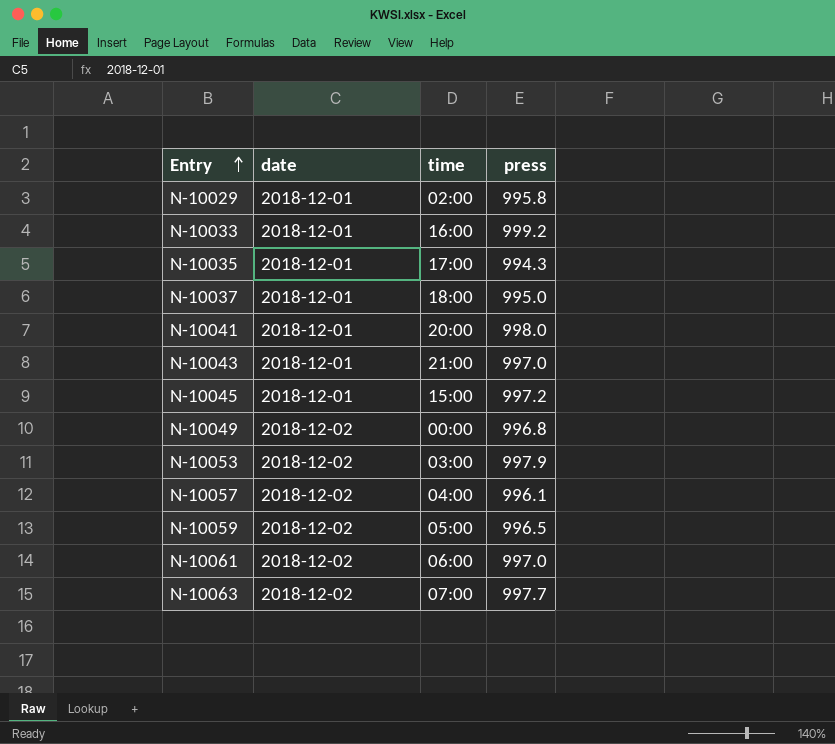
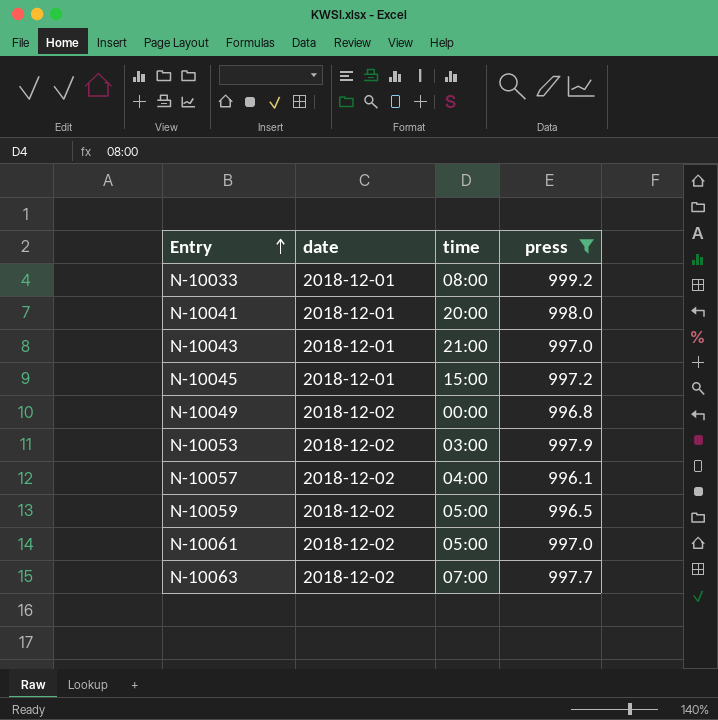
filter: none -> press >= 996.1
N-10033 | time: 16:00 -> 08:00
N-10061 | time: 06:00 -> 05:00

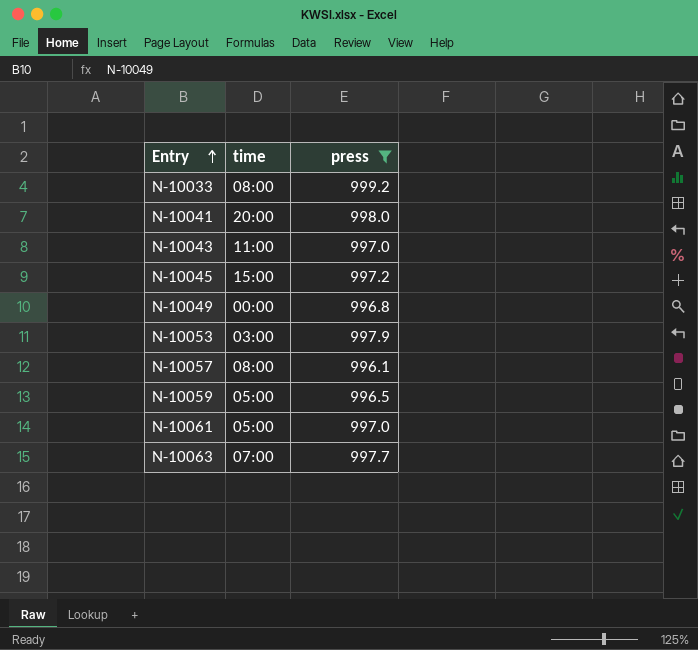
column date | position: 2 -> none
N-10043 | time: 21:00 -> 11:00
N-10057 | time: 04:00 -> 08:00

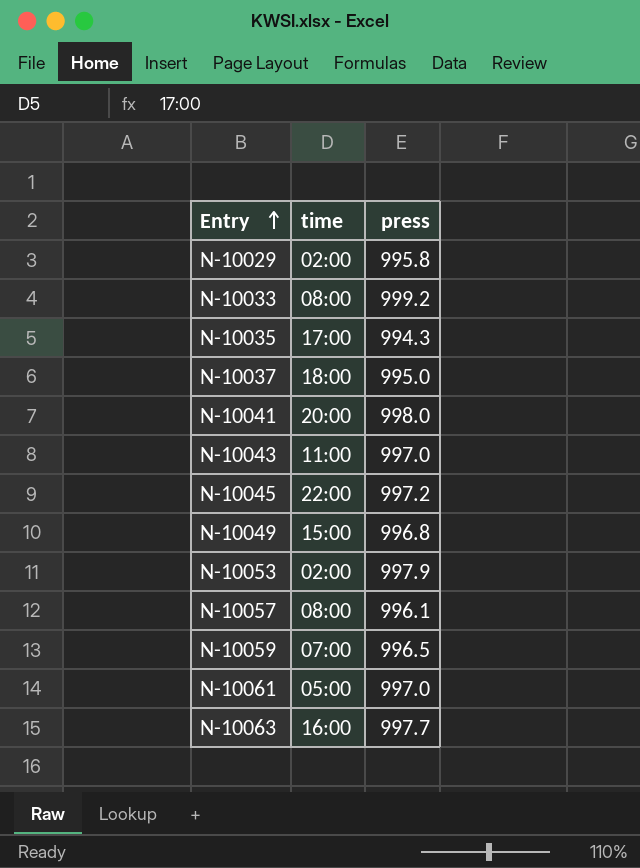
filter: press >= 996.1 -> none
N-10045 | time: 15:00 -> 22:00
N-10049 | time: 00:00 -> 15:00
N-10053 | time: 03:00 -> 02:00
N-10059 | time: 05:00 -> 07:00
N-10063 | time: 07:00 -> 16:00

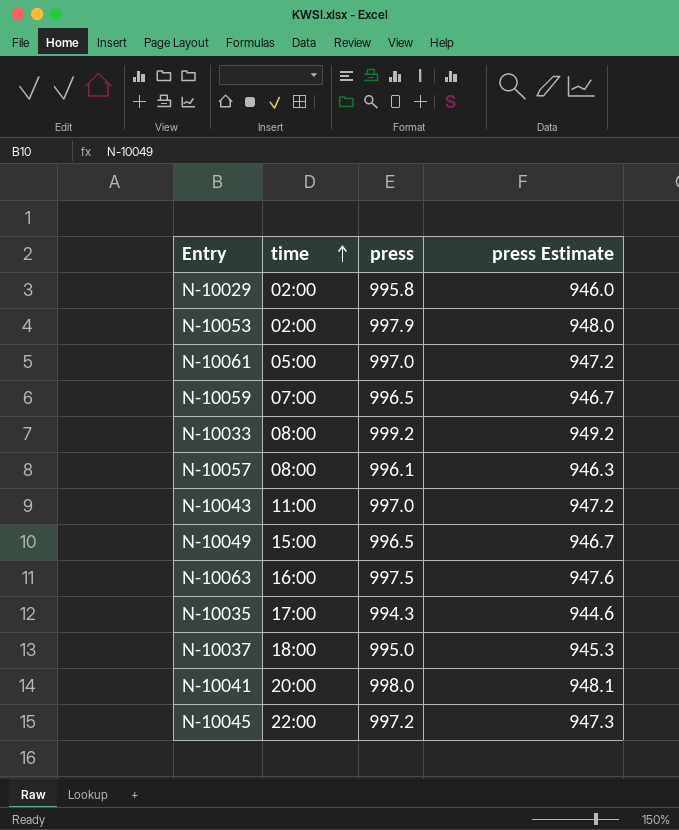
row order: Entry ascending -> time ascending
column press Estimate | formula: none -> [press] * 0.95
N-10049 | press: 996.8 -> 996.5
N-10063 | press: 997.7 -> 997.5

